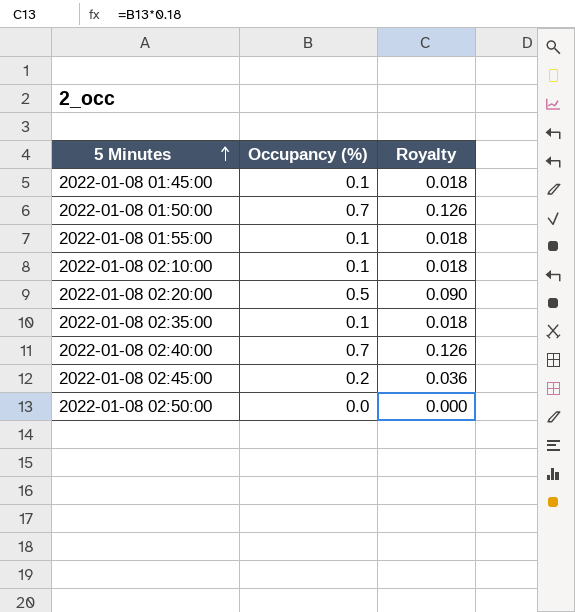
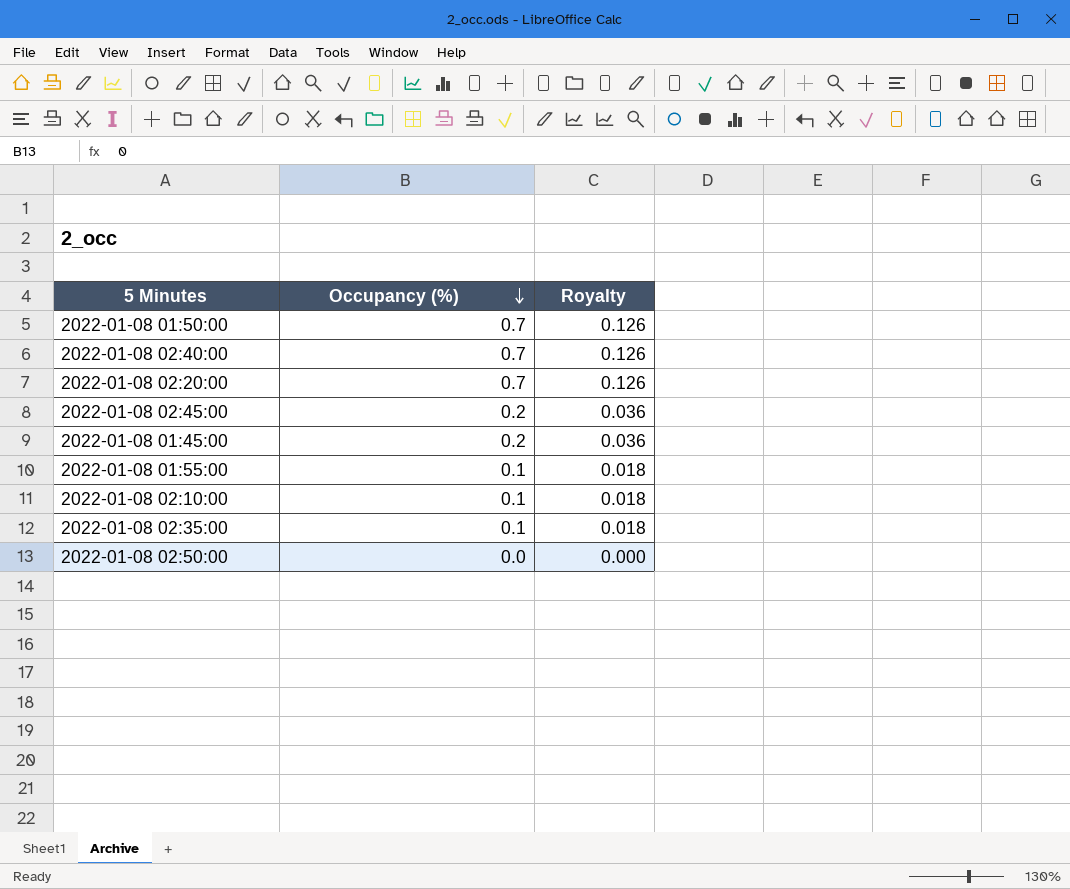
row order: 5 Minutes ascending -> Occupancy (%) descending
2022-01-08 02:20:00 | Occupancy (%): 0.5 -> 0.7
2022-01-08 02:20:00 | Royalty: 0.090 -> 0.126
2022-01-08 01:45:00 | Occupancy (%): 0.1 -> 0.2
2022-01-08 01:45:00 | Royalty: 0.018 -> 0.036

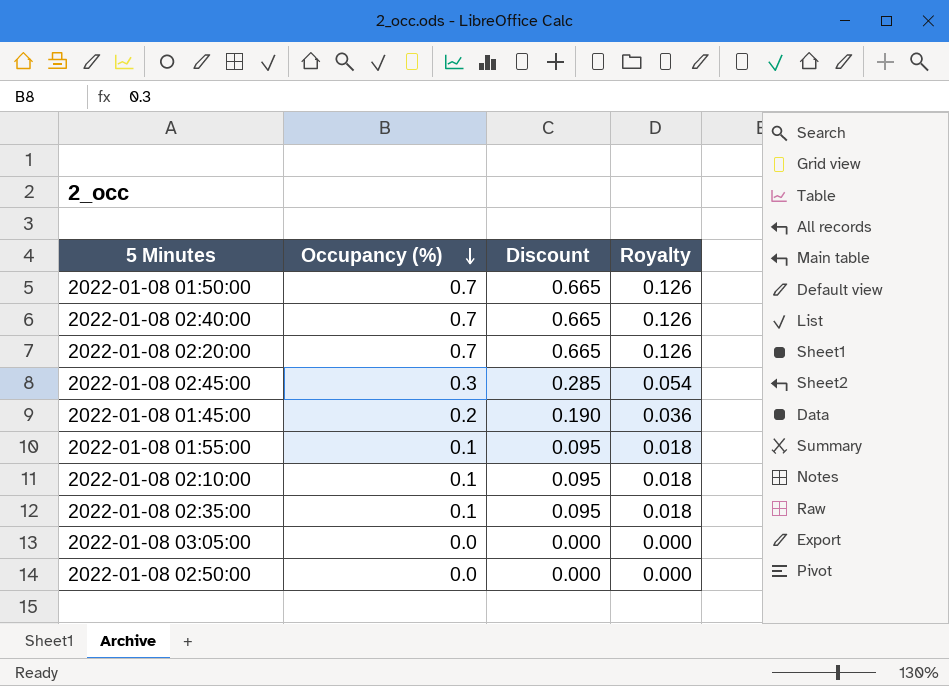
column Discount | formula: none -> [Occupancy (%)] * 0.95
2022-01-08 02:45:00 | Occupancy (%): 0.2 -> 0.3
2022-01-08 02:45:00 | Royalty: 0.036 -> 0.054
row 2022-01-08 03:05:00: none -> 0.0 | 0.000 | 0.000

